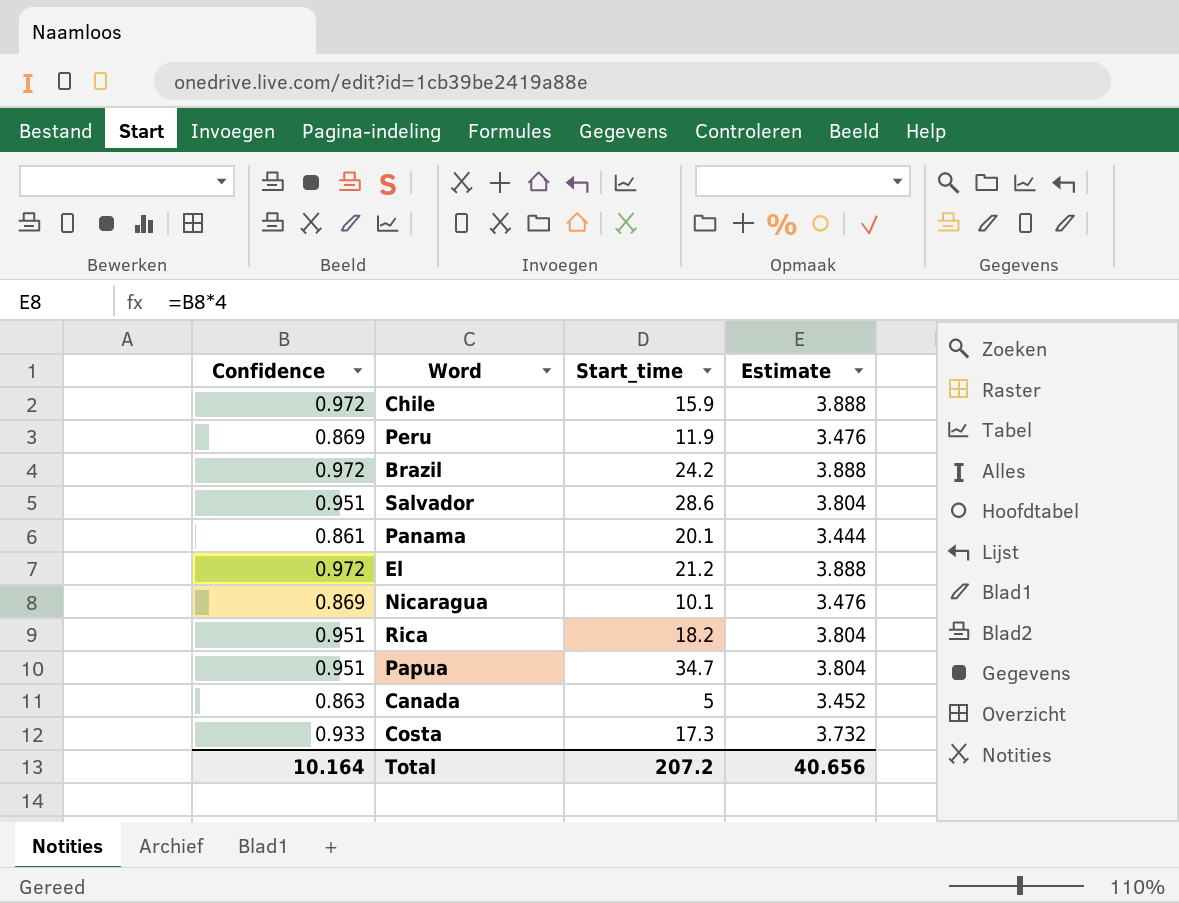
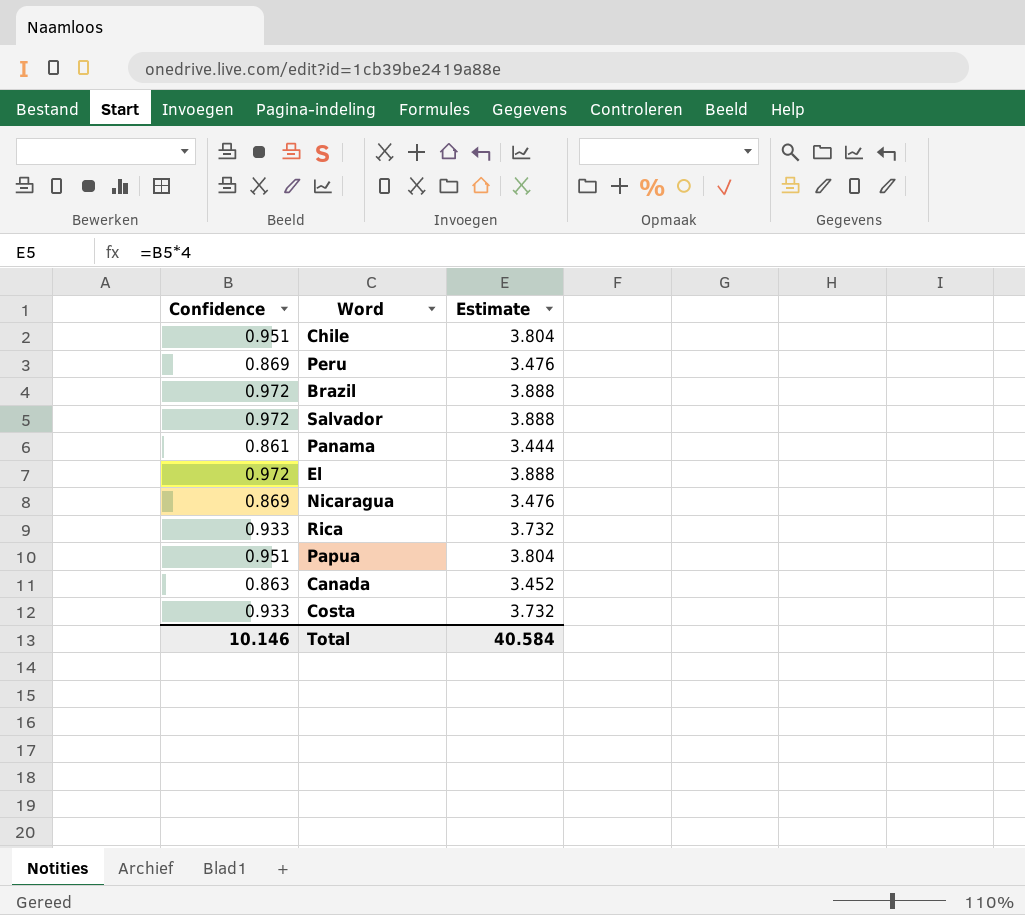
column Start_time | position: 3 -> none
Chile | Confidence: 0.972 -> 0.951
Chile | Estimate: 3.888 -> 3.804
Salvador | Confidence: 0.951 -> 0.972
Salvador | Estimate: 3.804 -> 3.888
Rica | Confidence: 0.951 -> 0.933
Rica | Estimate: 3.804 -> 3.732
Total | Confidence: 10.164 -> 10.146
Total | Estimate: 40.656 -> 40.584

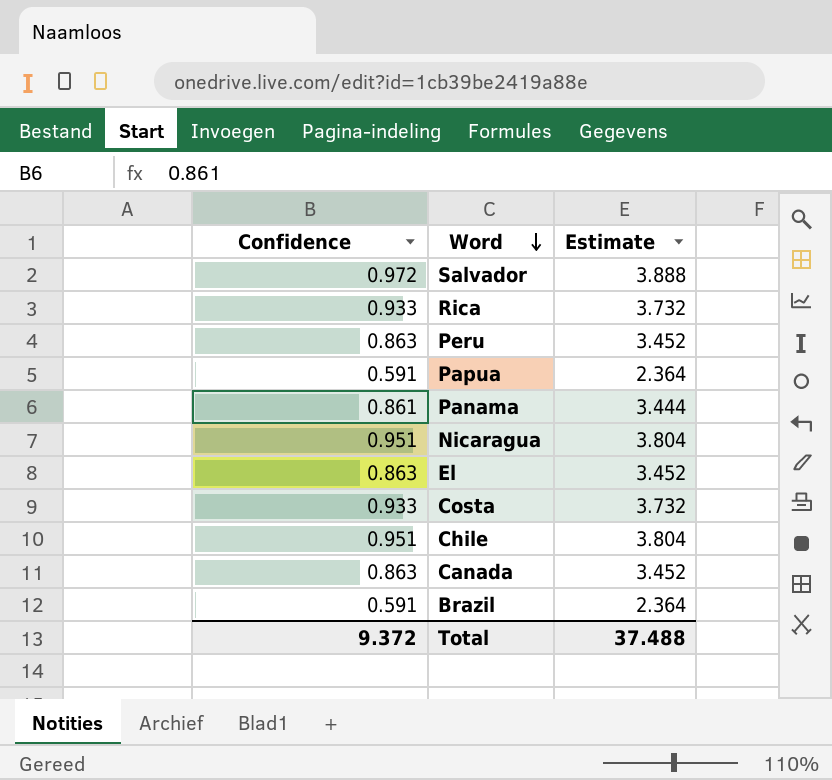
row order: none -> Word descending
Peru | Confidence: 0.869 -> 0.863
Peru | Estimate: 3.476 -> 3.452
Papua | Confidence: 0.951 -> 0.591
Papua | Estimate: 3.804 -> 2.364
Nicaragua | Confidence: 0.869 -> 0.951
Nicaragua | Estimate: 3.476 -> 3.804
El | Confidence: 0.972 -> 0.863
El | Estimate: 3.888 -> 3.452
Brazil | Confidence: 0.972 -> 0.591
Brazil | Estimate: 3.888 -> 2.364
Total | Confidence: 10.146 -> 9.372
Total | Estimate: 40.584 -> 37.488

